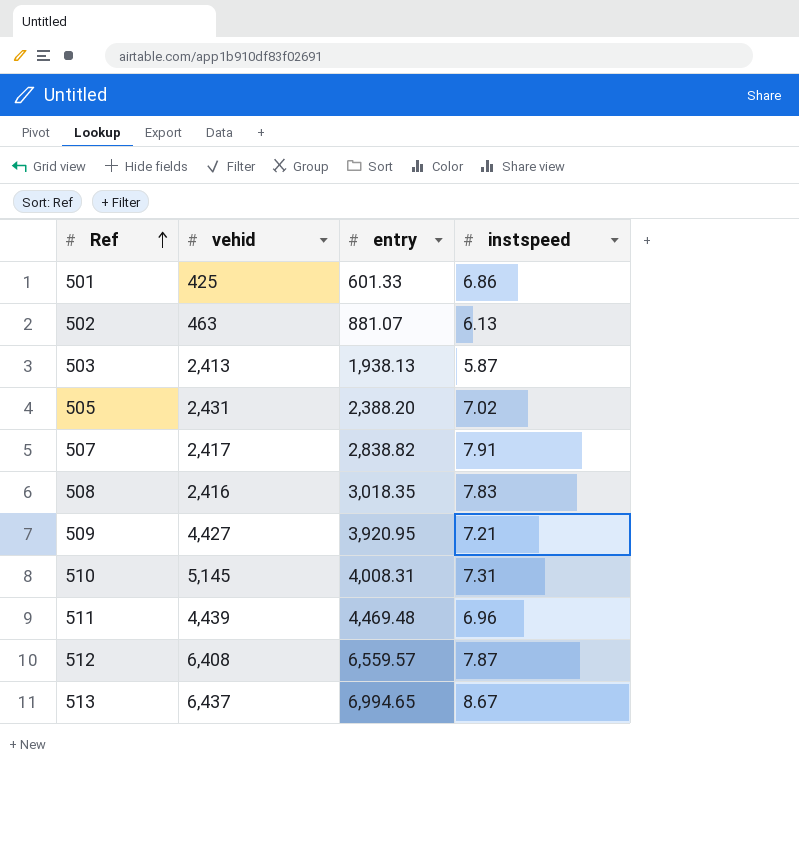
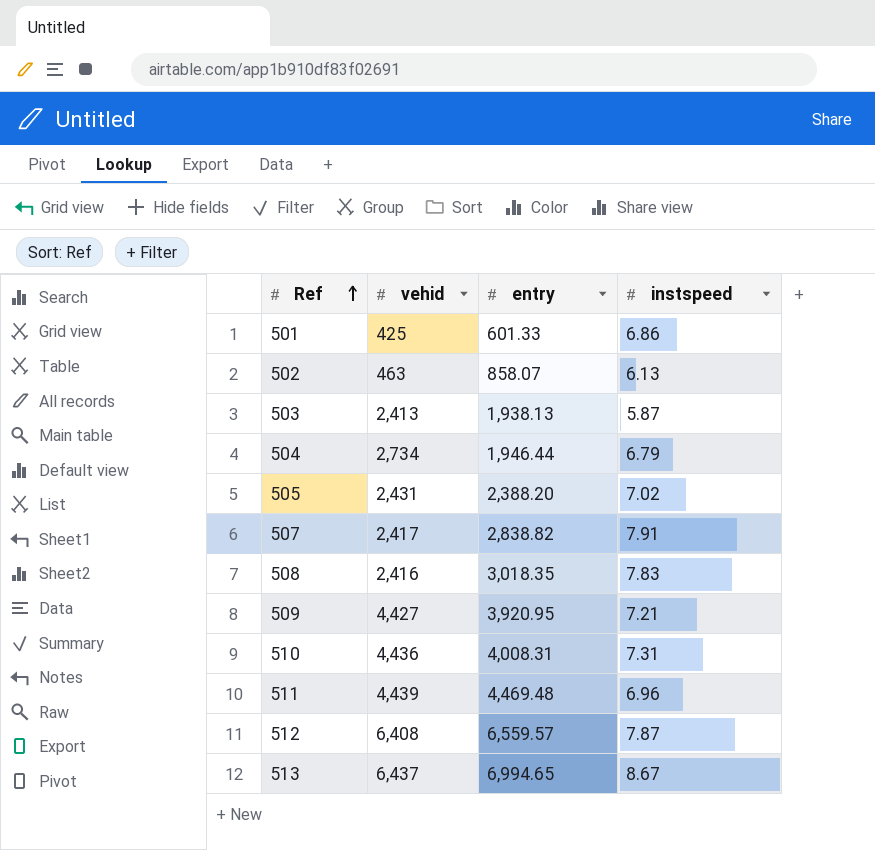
502 | entry: 881.07 -> 858.07
row 504: none -> 2,734 | 1,946.44 | 6.79
510 | vehid: 5,145 -> 4,436

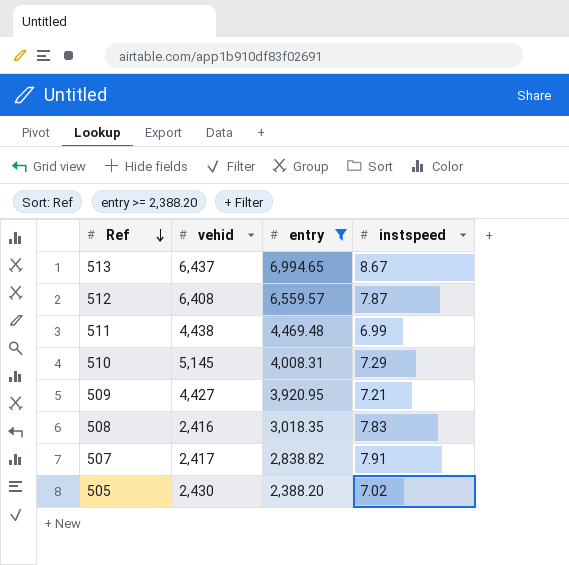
filter: none -> entry >= 2,388.20
row order: Ref ascending -> Ref descending
511 | vehid: 4,439 -> 4,438
511 | instspeed: 6.96 -> 6.99
510 | vehid: 4,436 -> 5,145
510 | instspeed: 7.31 -> 7.29
505 | vehid: 2,431 -> 2,430

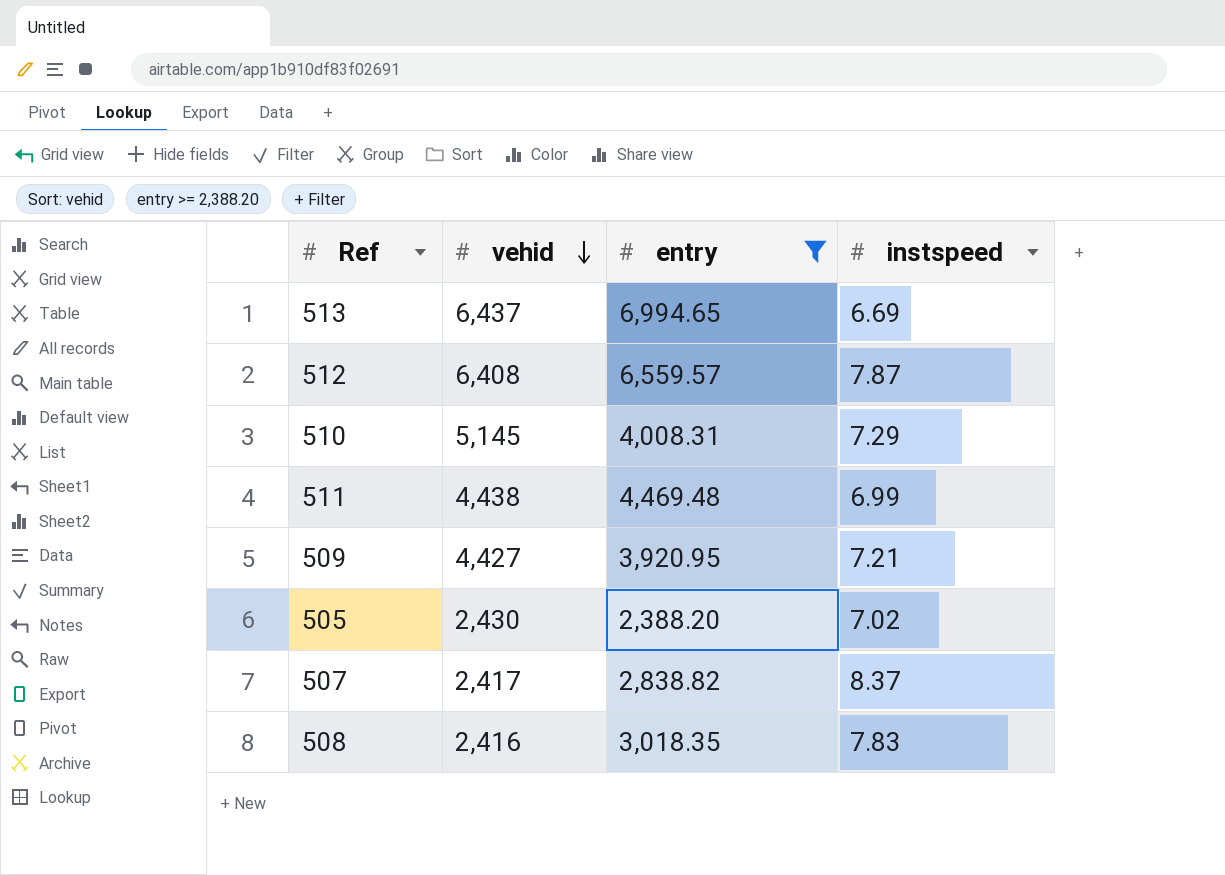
row order: Ref descending -> vehid descending
513 | instspeed: 8.67 -> 6.69
507 | instspeed: 7.91 -> 8.37

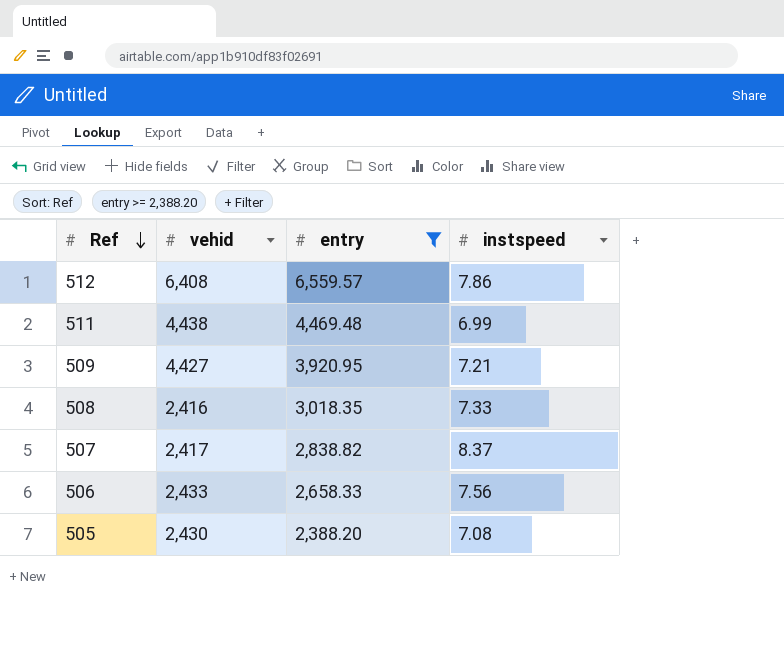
row order: vehid descending -> Ref descending
row 513: 6,437 | 6,994.65 | 6.69 -> none
row 510: 5,145 | 4,008.31 | 7.29 -> none
512 | instspeed: 7.87 -> 7.86
508 | instspeed: 7.83 -> 7.33
row 506: none -> 2,433 | 2,658.33 | 7.56
505 | instspeed: 7.02 -> 7.08

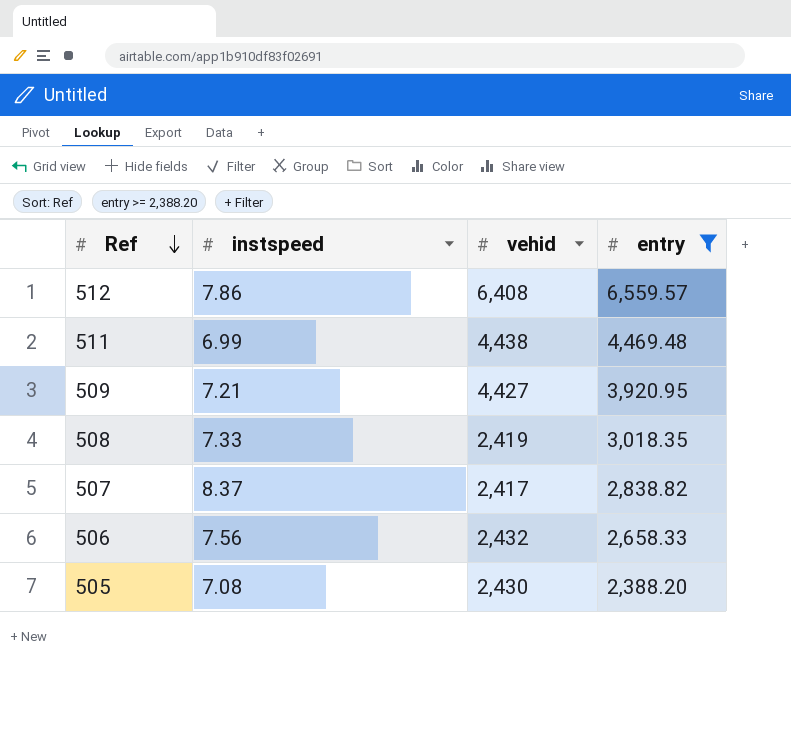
column instspeed | position: 4 -> 2
508 | vehid: 2,416 -> 2,419
506 | vehid: 2,433 -> 2,432

